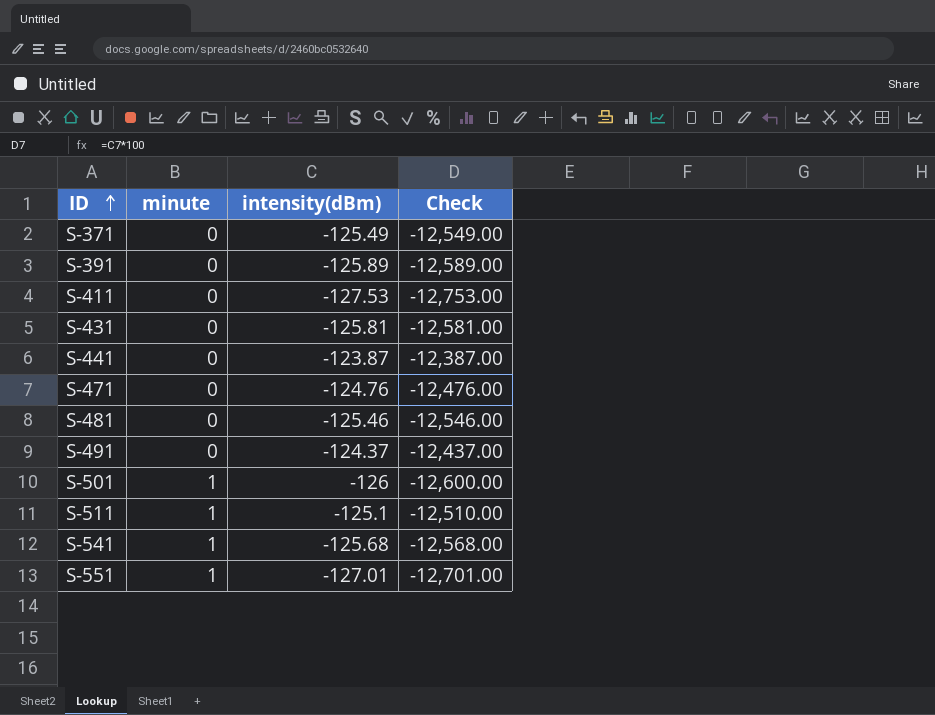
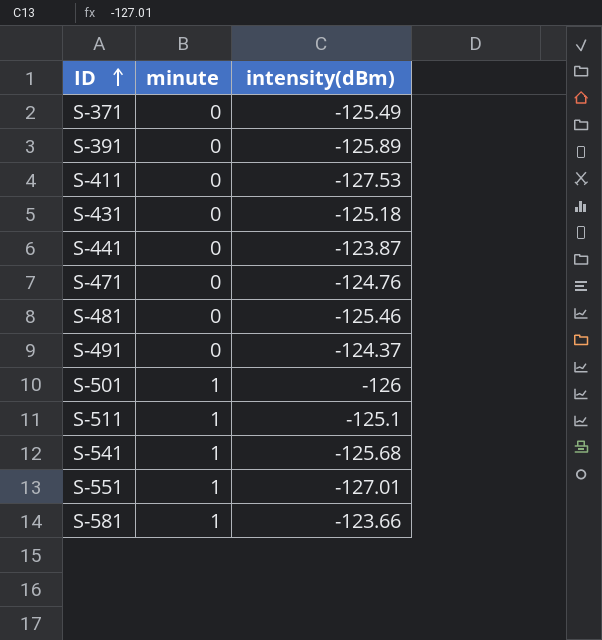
column Check | formula: [intensity(dBm)] * 100 -> none
S-431 | intensity(dBm): -125.81 -> -125.18
row S-581: none -> 1 | -123.66

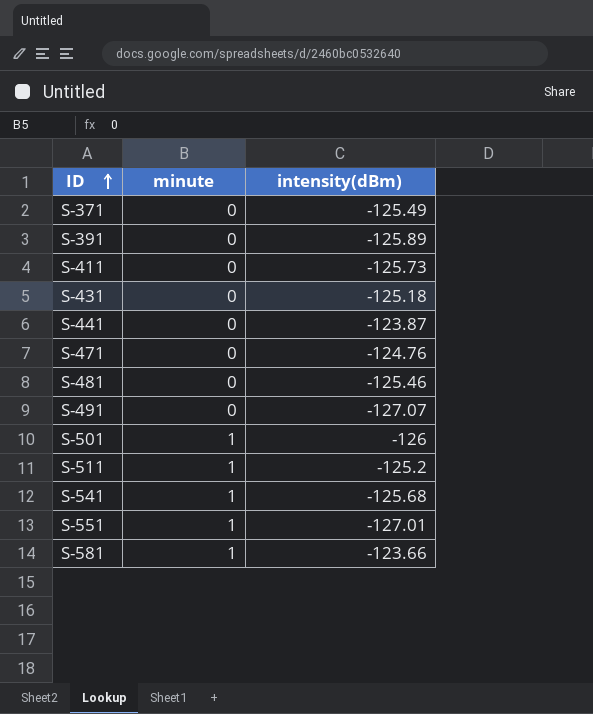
S-411 | intensity(dBm): -127.53 -> -125.73
S-491 | intensity(dBm): -124.37 -> -127.07
S-511 | intensity(dBm): -125.1 -> -125.2

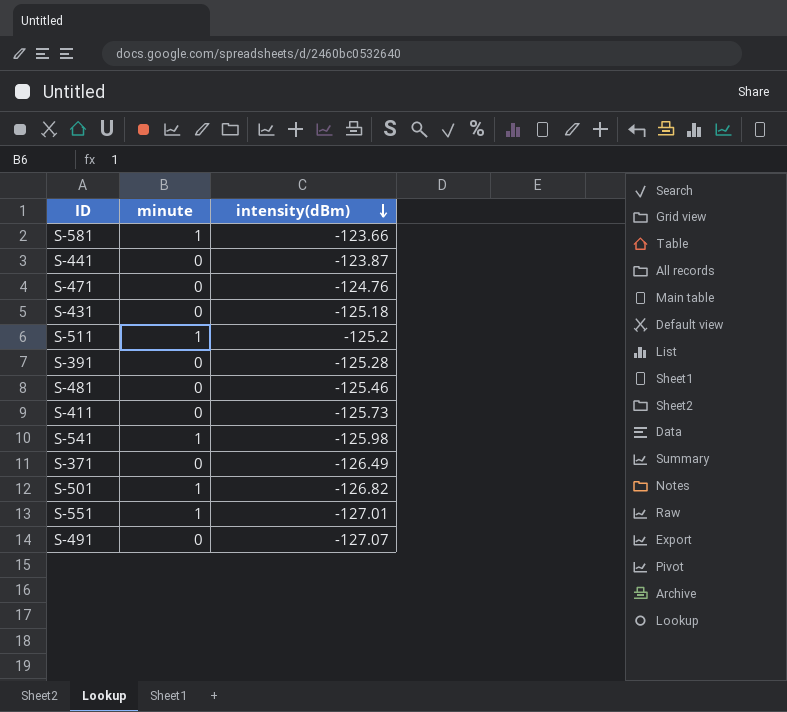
row order: ID ascending -> intensity(dBm) descending
S-391 | intensity(dBm): -125.89 -> -125.28
S-541 | intensity(dBm): -125.68 -> -125.98
S-371 | intensity(dBm): -125.49 -> -126.49
S-501 | intensity(dBm): -126 -> -126.82

